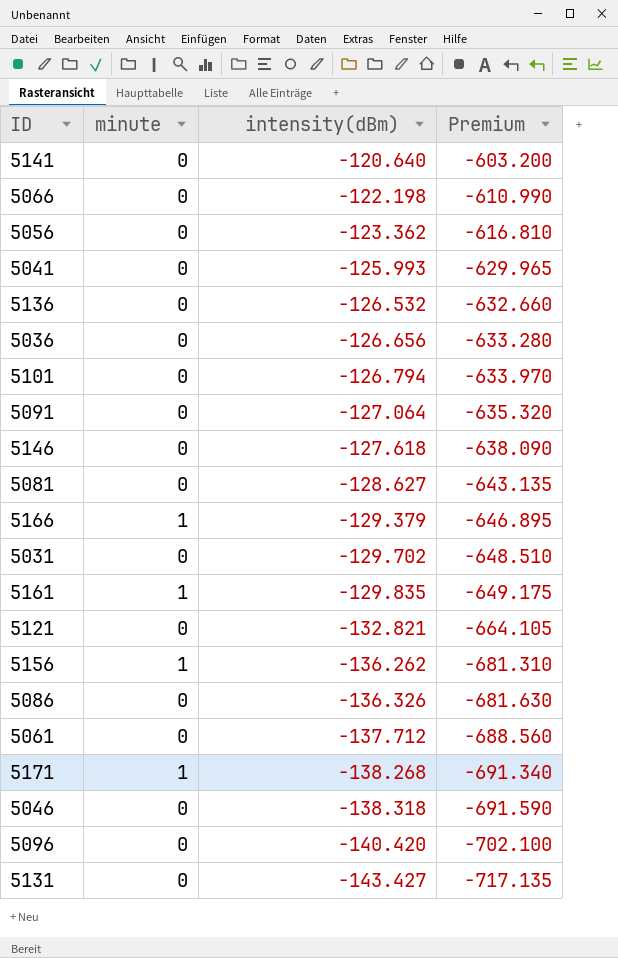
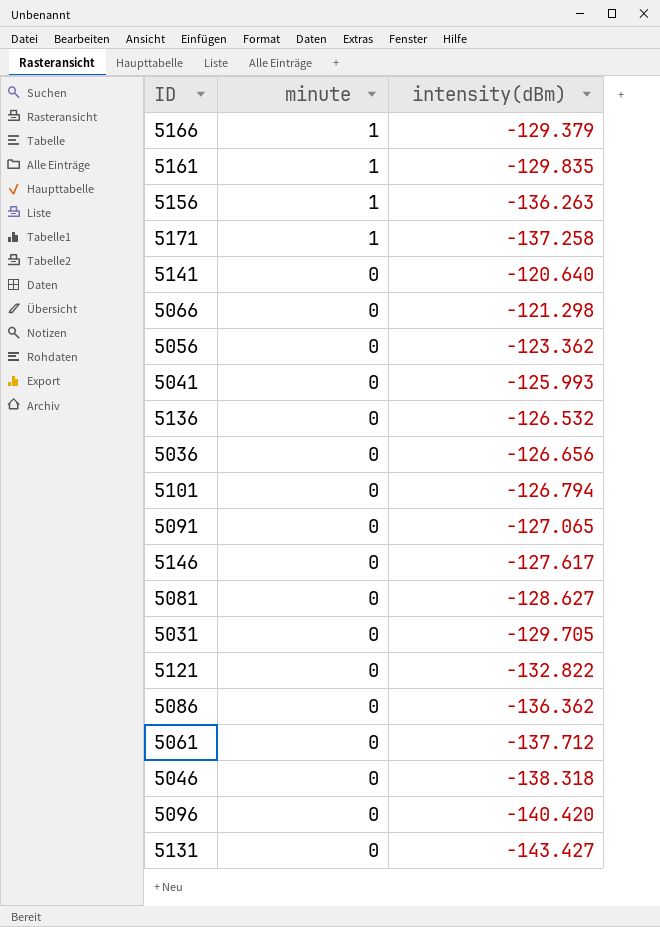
row order: intensity(dBm) descending -> minute descending
column Premium | formula: [intensity(dBm)] * 5 -> none
5156 | intensity(dBm): -136.262 -> -136.263
5171 | intensity(dBm): -138.268 -> -137.258
5066 | intensity(dBm): -122.198 -> -121.298
5091 | intensity(dBm): -127.064 -> -127.065
5146 | intensity(dBm): -127.618 -> -127.617
5031 | intensity(dBm): -129.702 -> -129.705
5121 | intensity(dBm): -132.821 -> -132.822
5086 | intensity(dBm): -136.326 -> -136.362

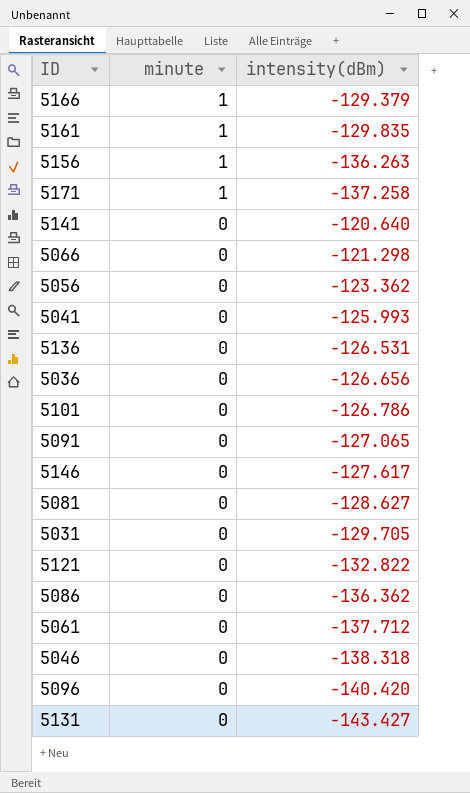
5136 | intensity(dBm): -126.532 -> -126.531
5101 | intensity(dBm): -126.794 -> -126.786

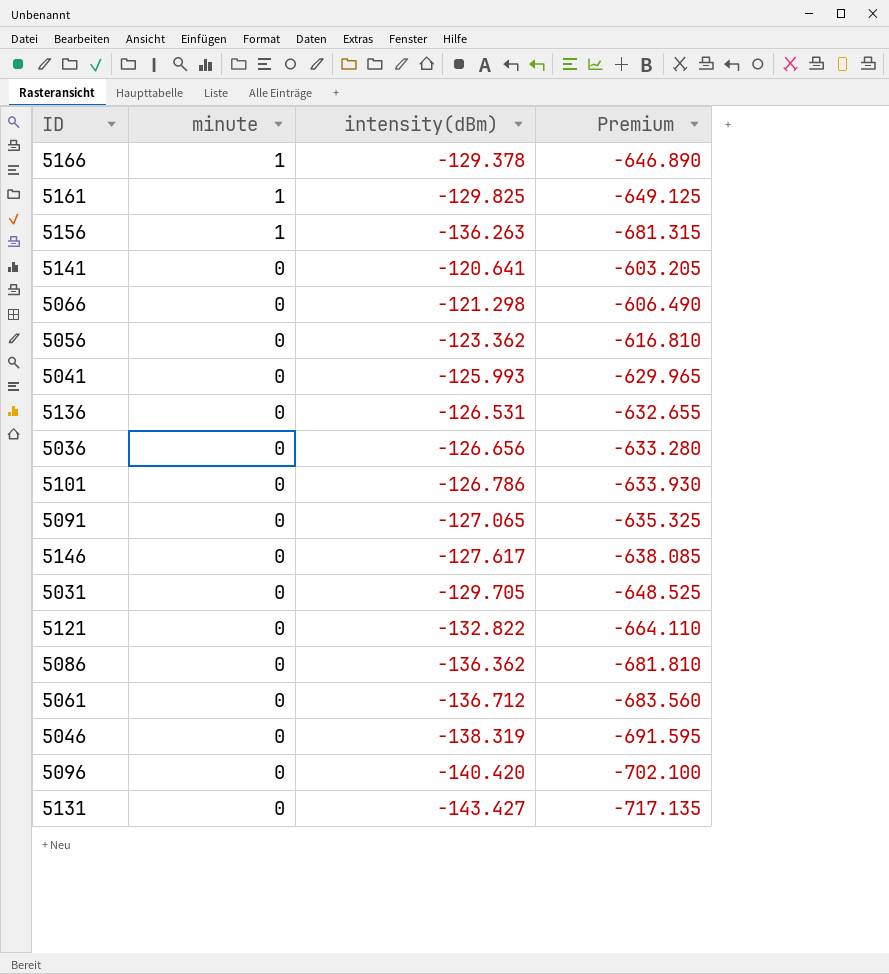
column Premium | formula: none -> [intensity(dBm)] * 5
row 5171: 1 | -137.258 -> none
row 5081: 0 | -128.627 -> none
5166 | intensity(dBm): -129.379 -> -129.378
5161 | intensity(dBm): -129.835 -> -129.825
5141 | intensity(dBm): -120.640 -> -120.641
5061 | intensity(dBm): -137.712 -> -136.712
5046 | intensity(dBm): -138.318 -> -138.319

